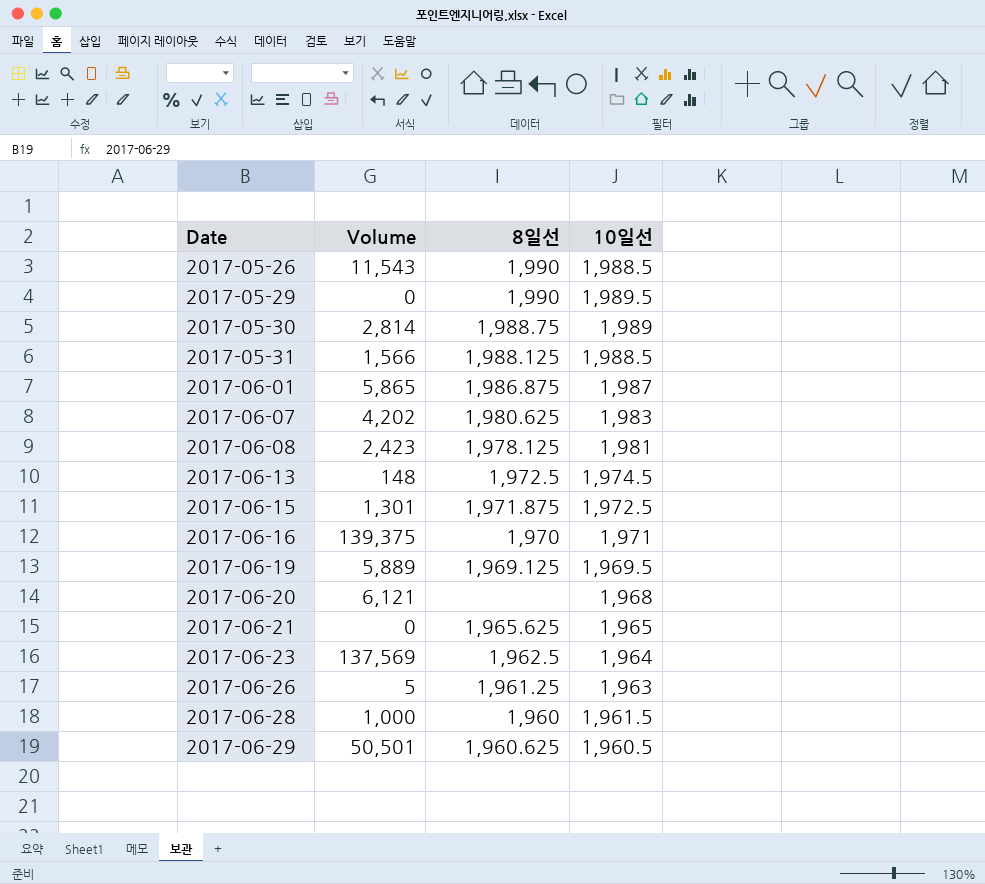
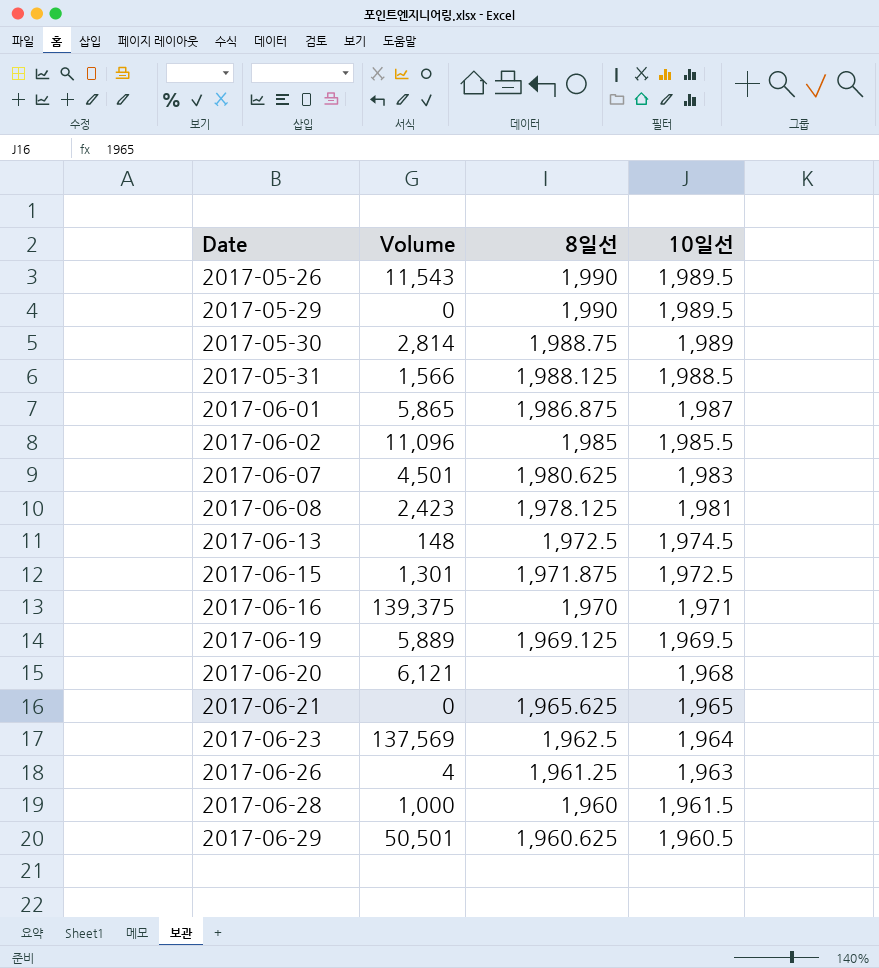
2017-05-26 | 10일선: 1,988.5 -> 1,989.5
row 2017-06-02: none -> 11,096 | 1,985 | 1,985.5
2017-06-07 | Volume: 4,202 -> 4,501
2017-06-26 | Volume: 5 -> 4

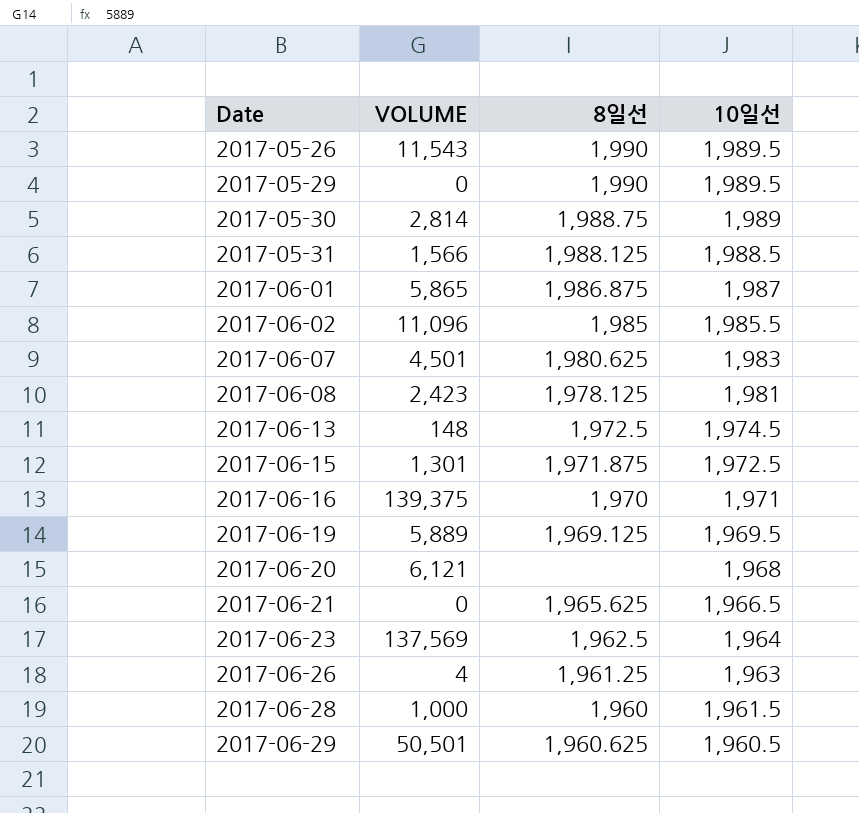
column name: Volume -> VOLUME
2017-06-21 | 10일선: 1,965 -> 1,966.5

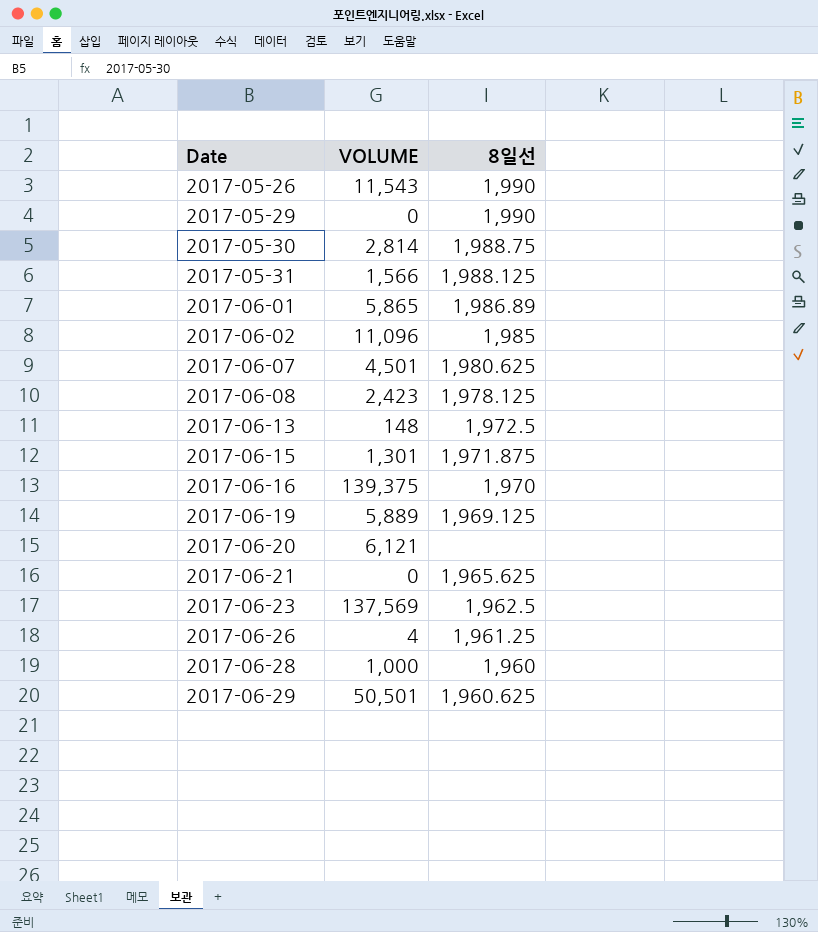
column 10일선 | position: 4 -> none
2017-06-01 | 8일선: 1,986.875 -> 1,986.89

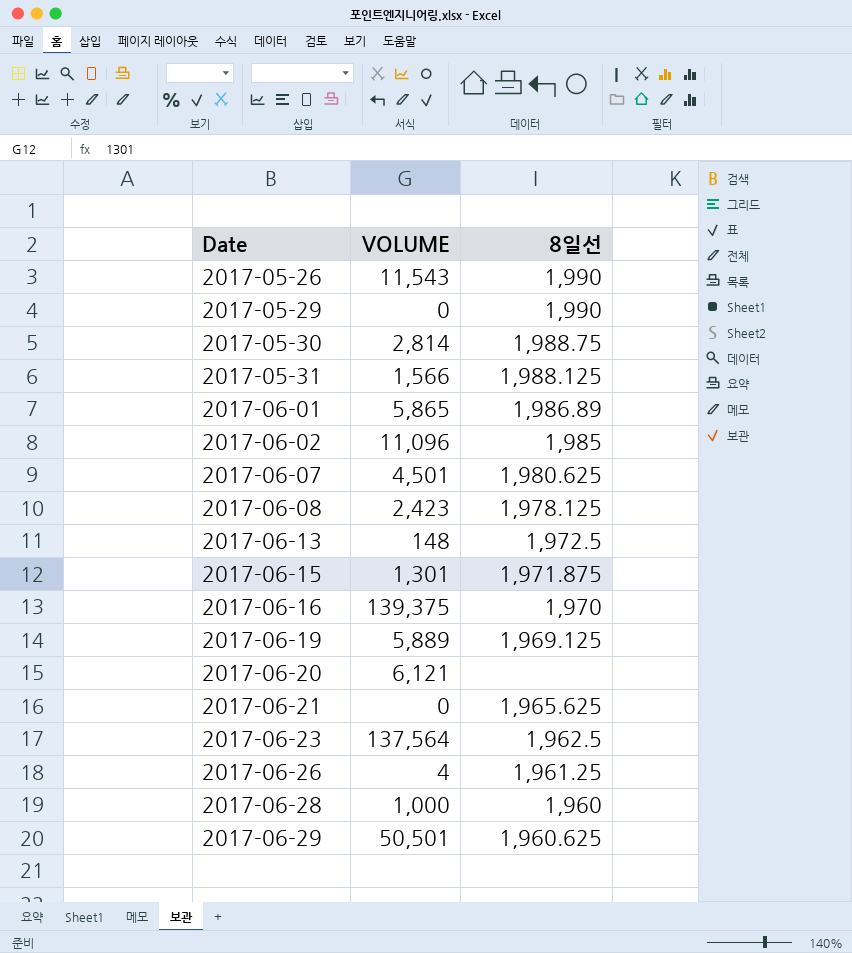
2017-06-23 | VOLUME: 137,569 -> 137,564

